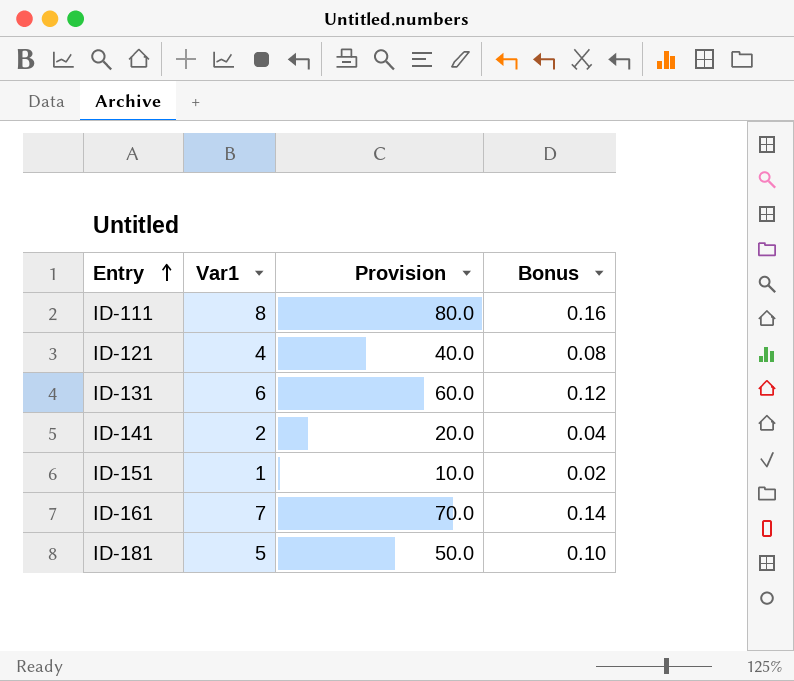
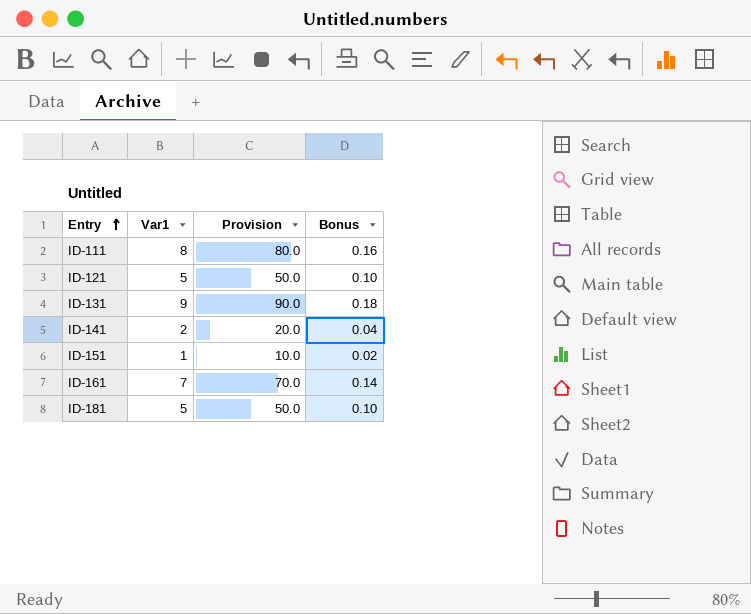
ID-121 | Var1: 4 -> 5
ID-121 | Provision: 40.0 -> 50.0
ID-121 | Bonus: 0.08 -> 0.10
ID-131 | Var1: 6 -> 9
ID-131 | Provision: 60.0 -> 90.0
ID-131 | Bonus: 0.12 -> 0.18

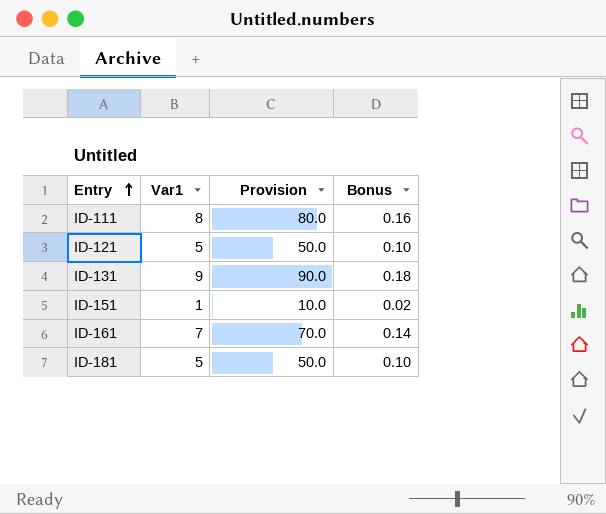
row ID-141: 2 | 20.0 | 0.04 -> none

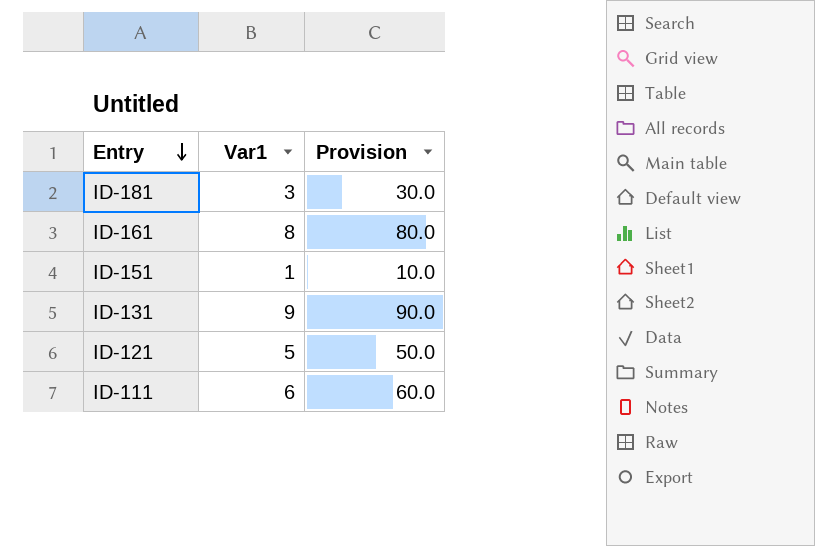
row order: Entry ascending -> Entry descending
column Bonus | formula: [Var1] * 0.02 -> none
ID-181 | Var1: 5 -> 3
ID-181 | Provision: 50.0 -> 30.0
ID-161 | Var1: 7 -> 8
ID-161 | Provision: 70.0 -> 80.0
ID-111 | Var1: 8 -> 6
ID-111 | Provision: 80.0 -> 60.0

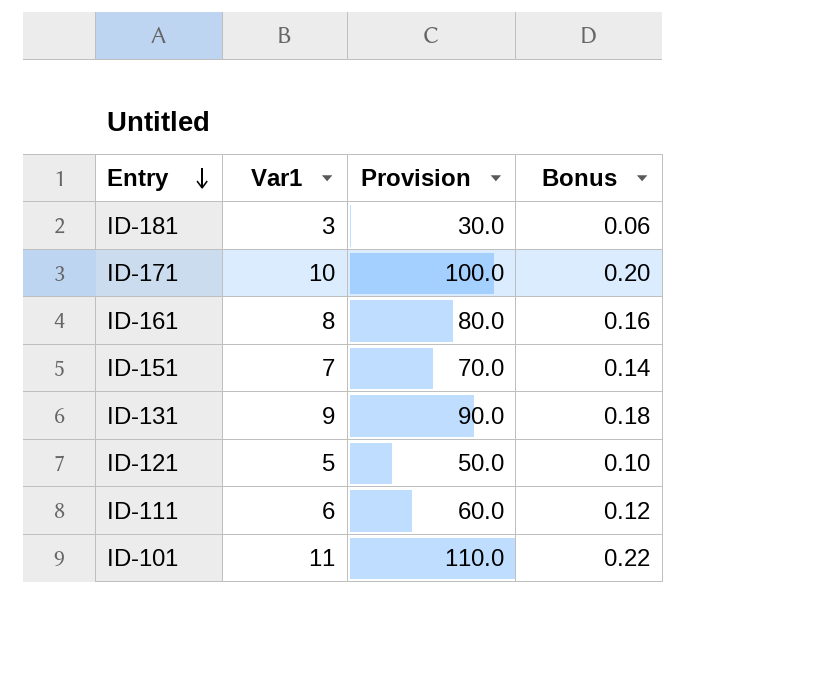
column Bonus | formula: none -> [Var1] * 0.02
row ID-171: none -> 10 | 100.0 | 0.20
ID-151 | Var1: 1 -> 7
ID-151 | Provision: 10.0 -> 70.0
row ID-101: none -> 11 | 110.0 | 0.22

